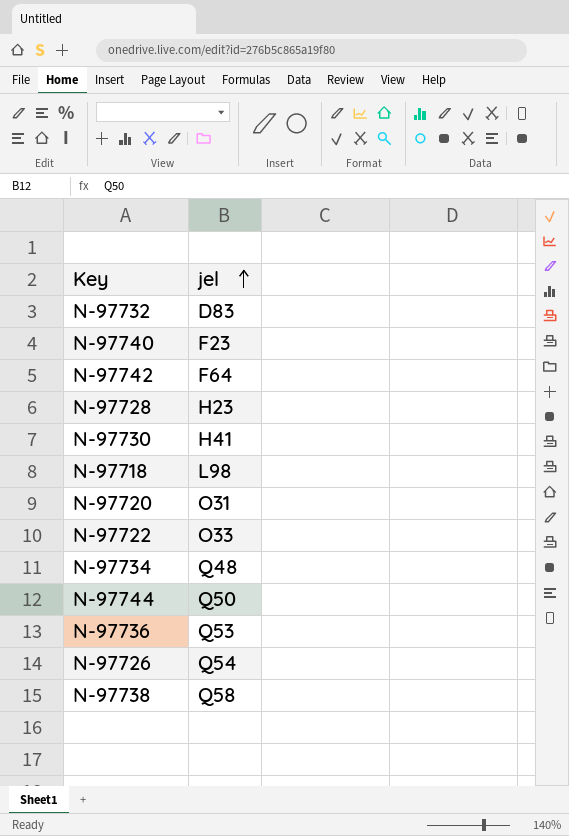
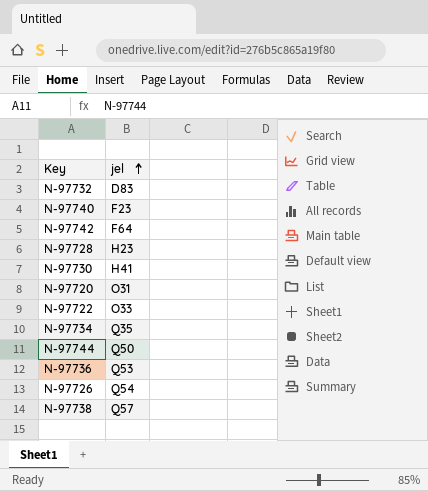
row N-97718: L98 -> none
N-97734 | jel: Q48 -> Q35
N-97738 | jel: Q58 -> Q57

